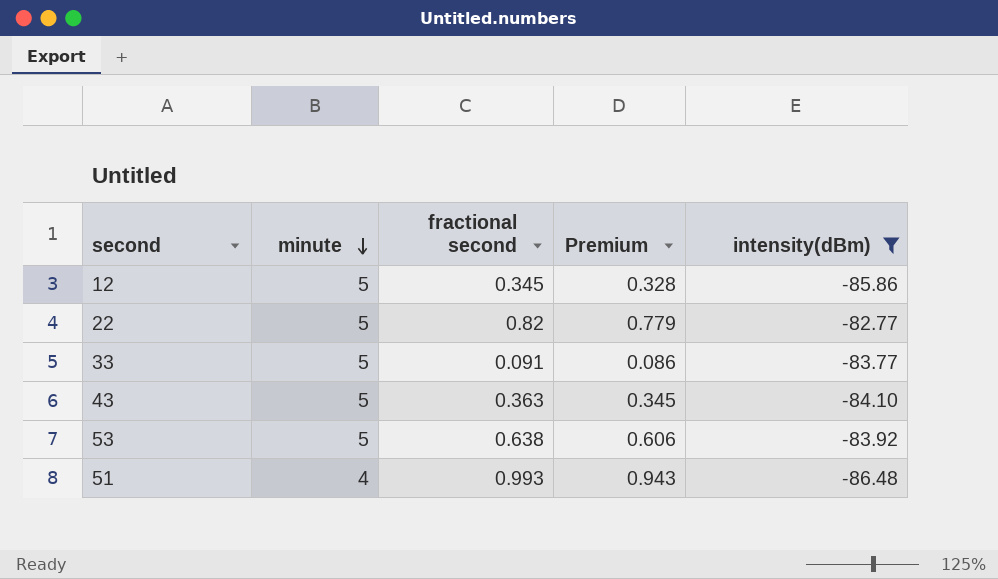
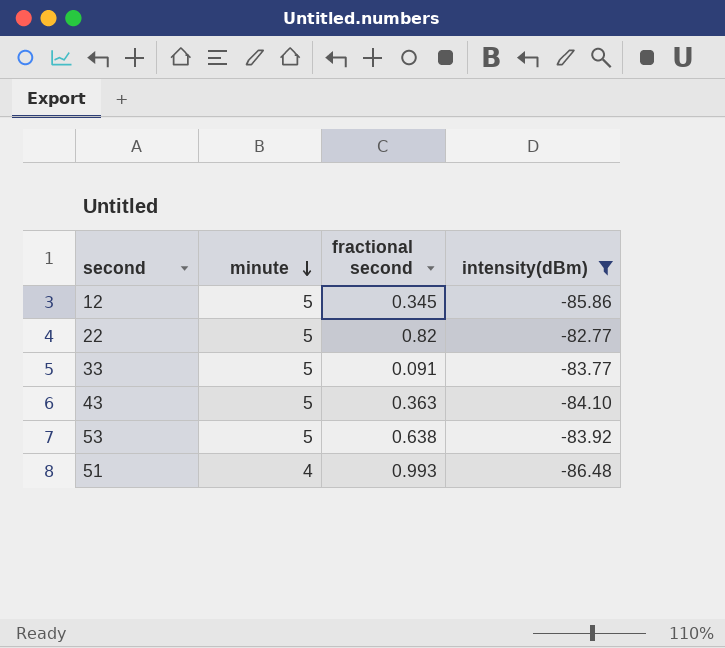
column Premium | formula: [fractional second] * 0.95 -> none

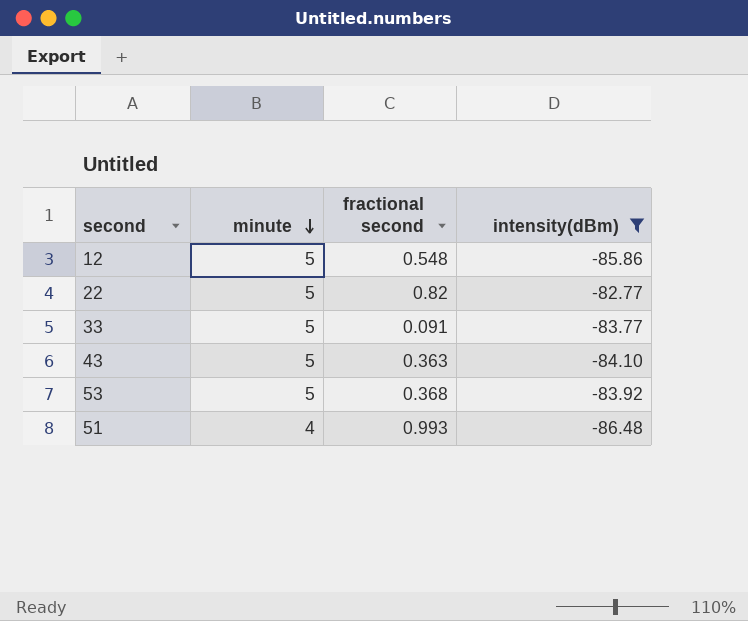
12 | fractional second: 0.345 -> 0.548
53 | fractional second: 0.638 -> 0.368

